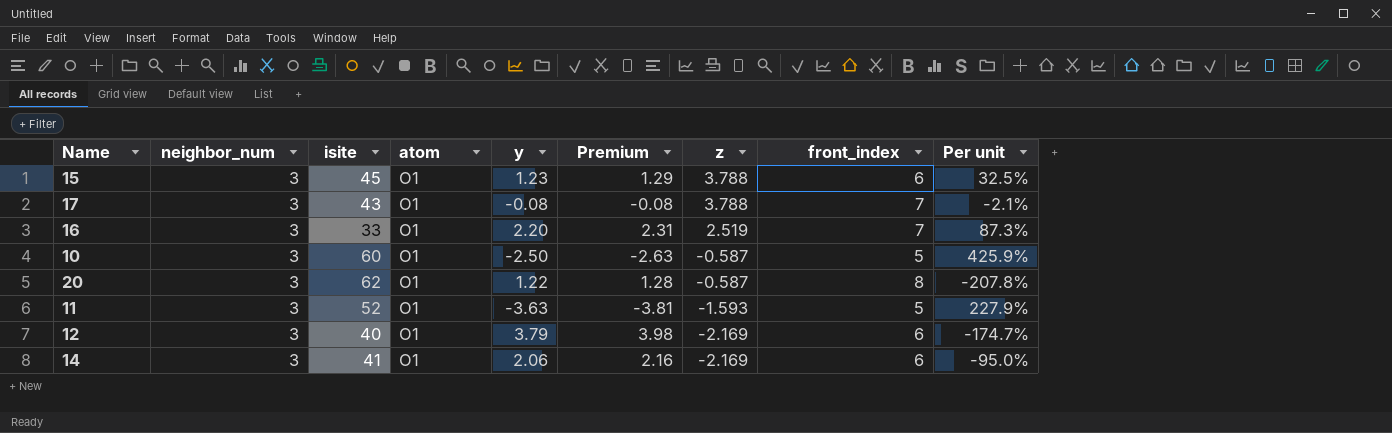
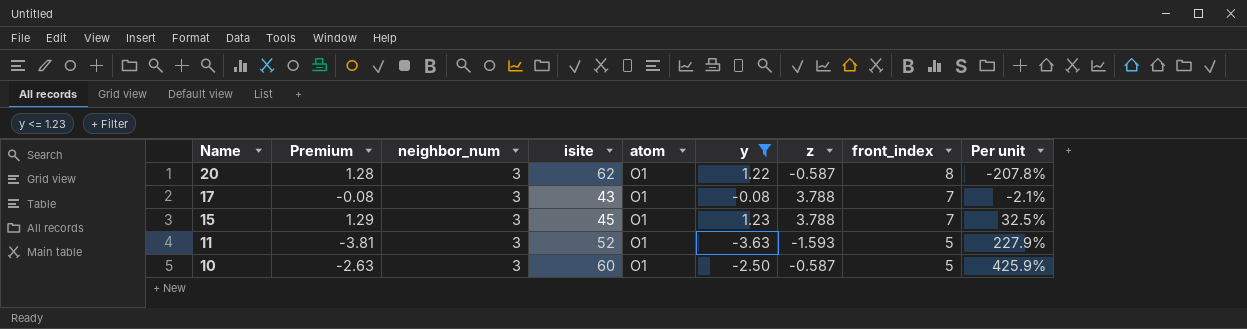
filter: none -> y <= 1.23
row order: z descending -> Name descending
column Premium | position: 6 -> 2
15 | front_index: 6 -> 7

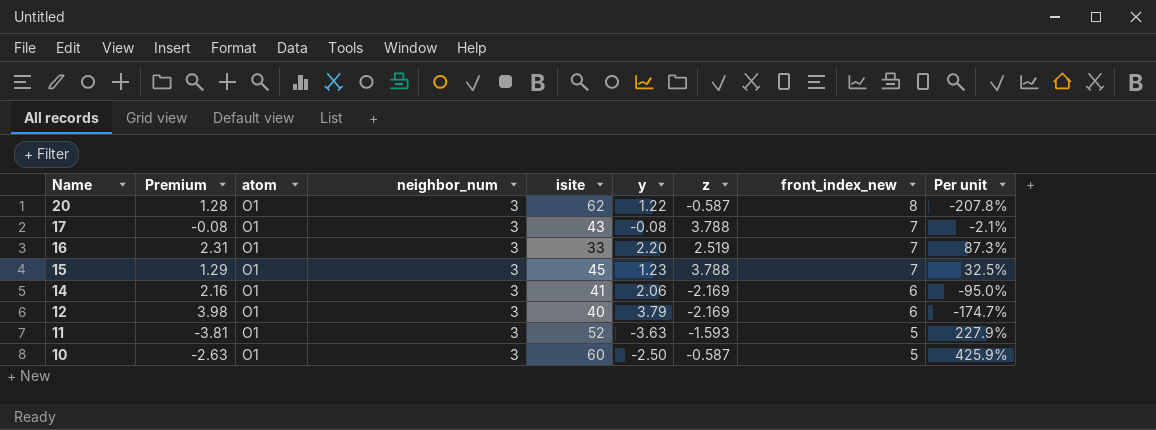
filter: y <= 1.23 -> none
column atom | position: 5 -> 3
column name: front_index -> front_index_new

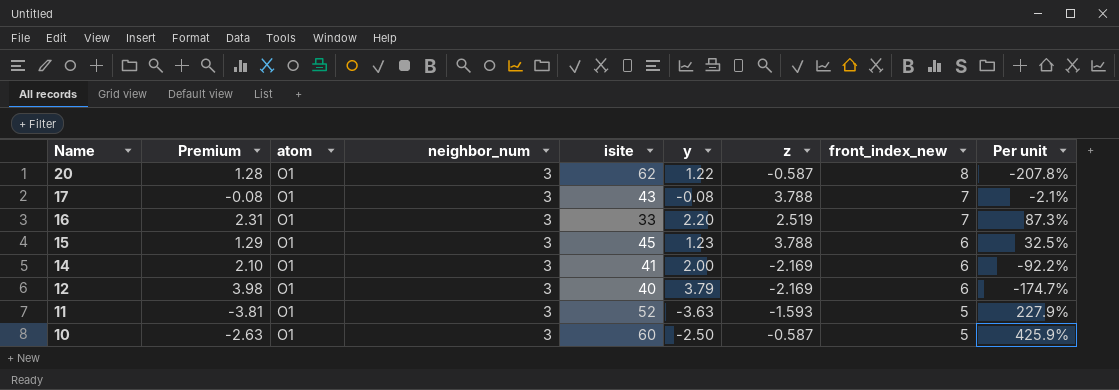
15 | front_index_new: 7 -> 6
14 | Premium: 2.16 -> 2.10
14 | y: 2.06 -> 2.00
14 | Per unit: -95.0% -> -92.2%

